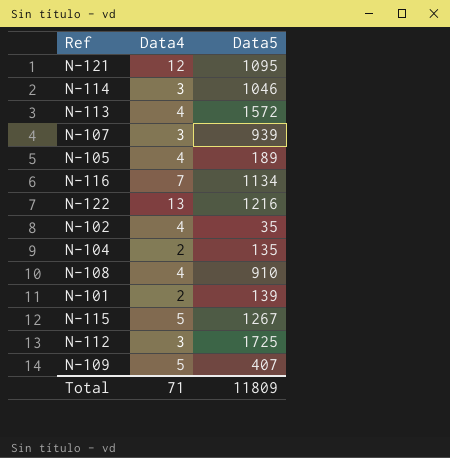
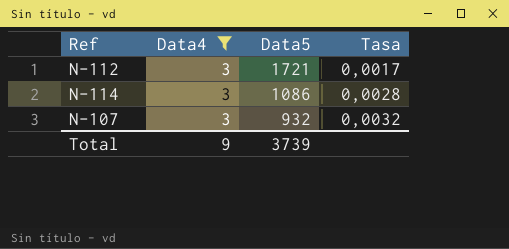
filter: none -> Data4 = 3
row order: none -> Data5 descending
column Tasa | formula: none -> [Data4] / [Data5]
N-112 | Data5: 1725 -> 1721
N-114 | Data5: 1046 -> 1086
N-107 | Data5: 939 -> 932
Total | Data4: 71 -> 9
Total | Data5: 11809 -> 3739

